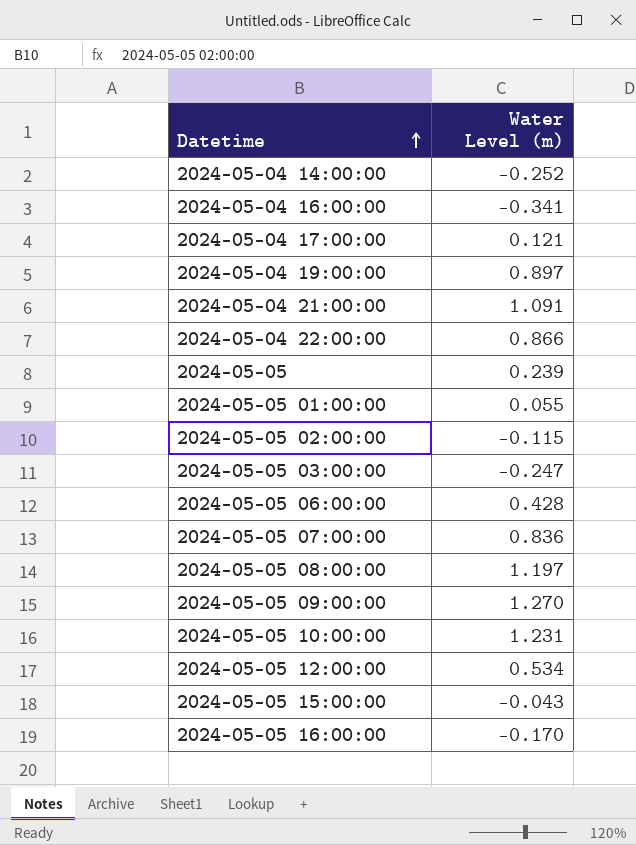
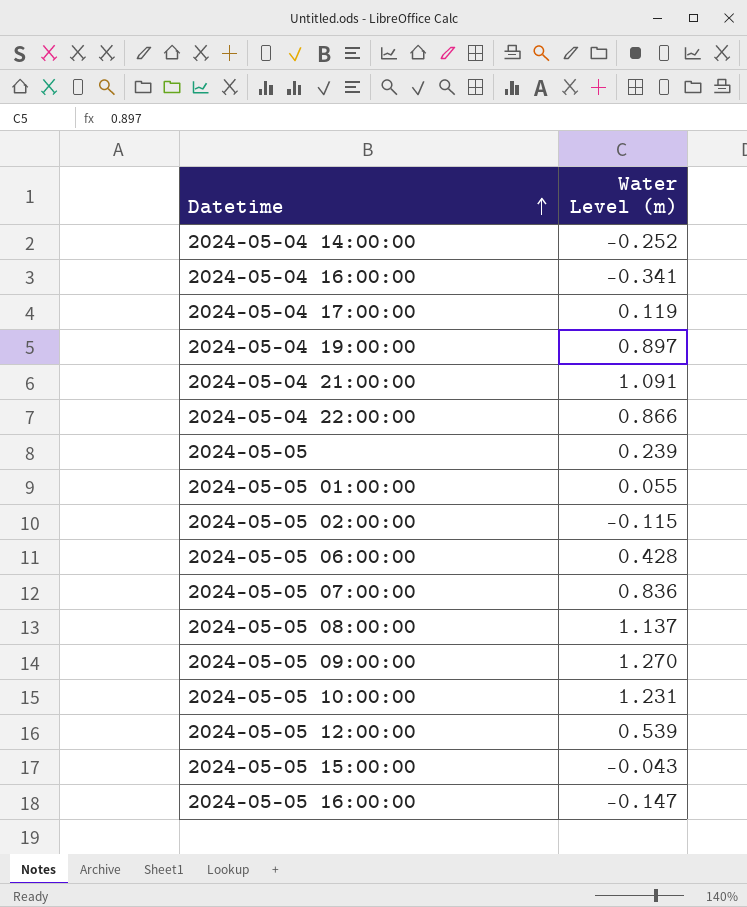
row 2024-05-05 03:00:00: -0.247 -> none
2024-05-04 17:00:00 | Water Level (m): 0.121 -> 0.119
2024-05-05 08:00:00 | Water Level (m): 1.197 -> 1.137
2024-05-05 12:00:00 | Water Level (m): 0.534 -> 0.539
2024-05-05 16:00:00 | Water Level (m): -0.170 -> -0.147

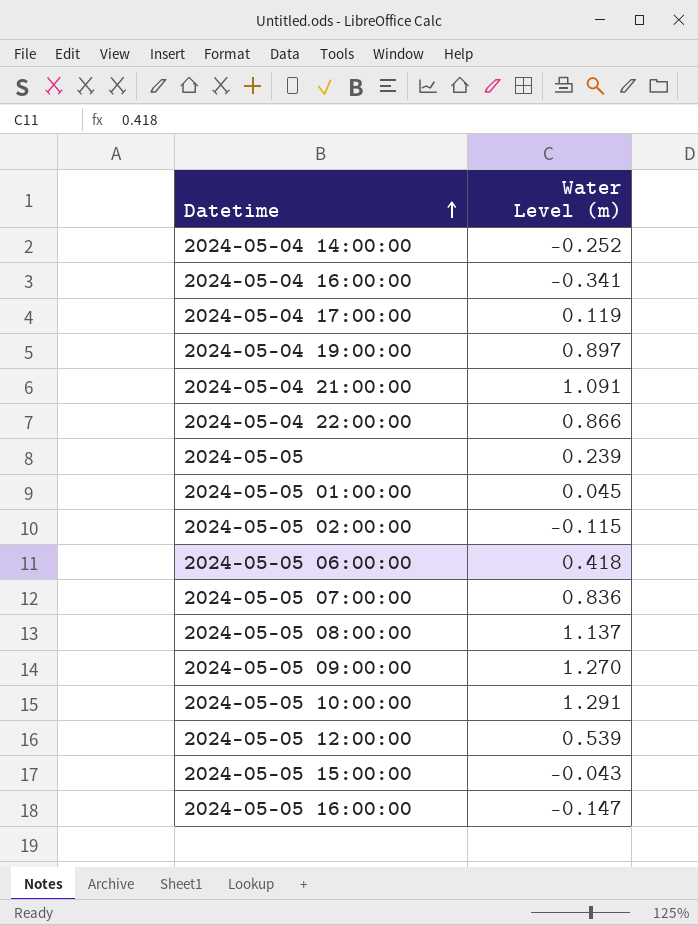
2024-05-05 01:00:00 | Water Level (m): 0.055 -> 0.045
2024-05-05 06:00:00 | Water Level (m): 0.428 -> 0.418
2024-05-05 10:00:00 | Water Level (m): 1.231 -> 1.291

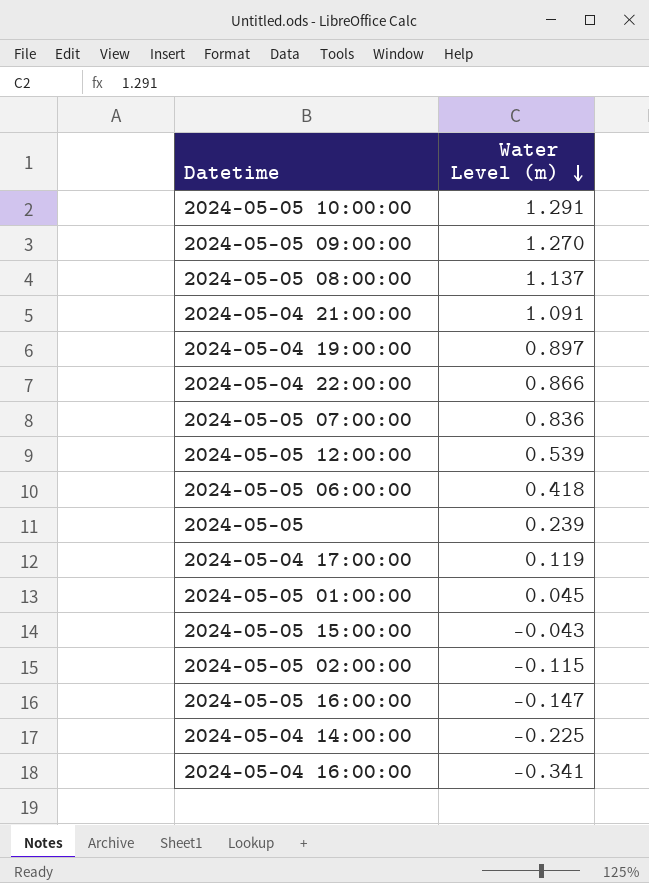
row order: Datetime ascending -> Water Level (m) descending
2024-05-04 14:00:00 | Water Level (m): -0.252 -> -0.225

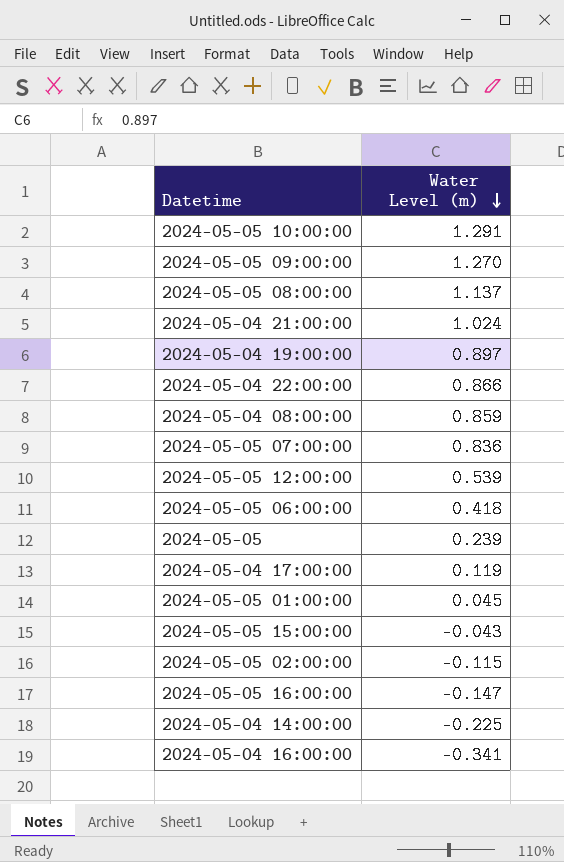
2024-05-04 21:00:00 | Water Level (m): 1.091 -> 1.024
row 2024-05-04 08:00:00: none -> 0.859

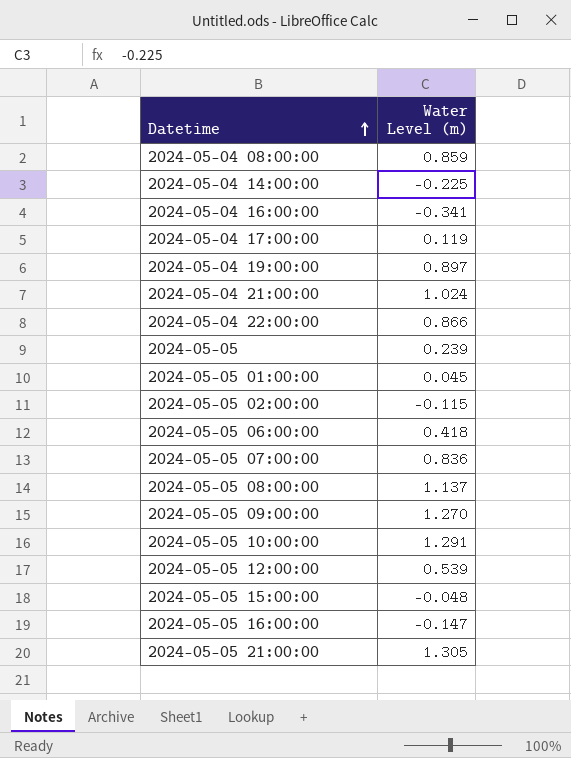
row order: Water Level (m) descending -> Datetime ascending
2024-05-05 15:00:00 | Water Level (m): -0.043 -> -0.048
row 2024-05-05 21:00:00: none -> 1.305

